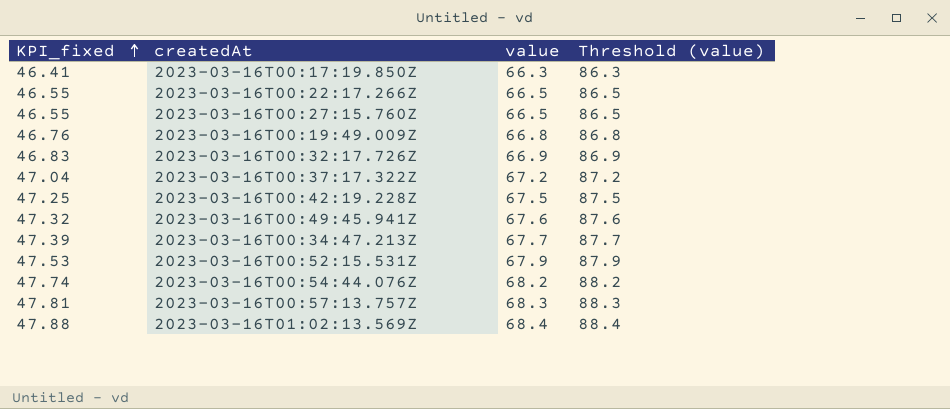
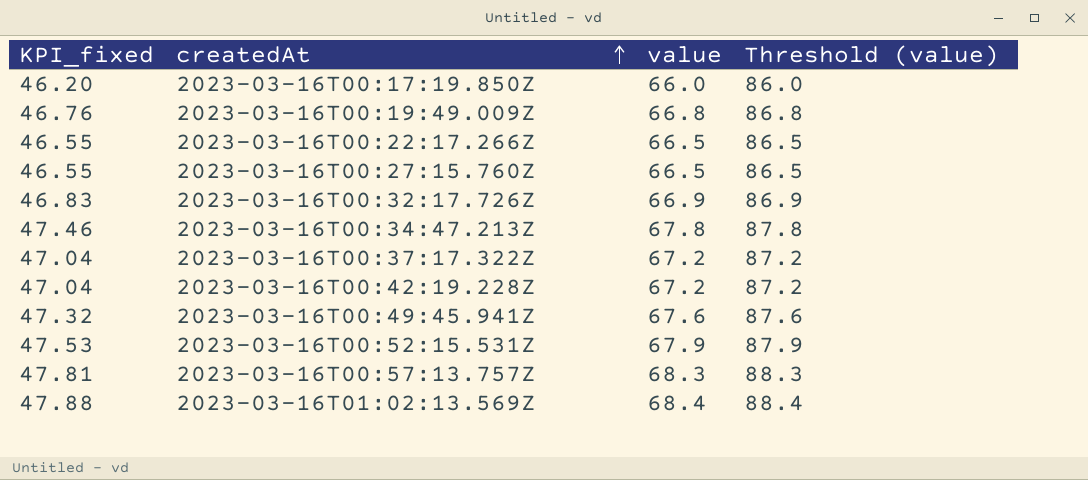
row order: KPI_fixed ascending -> createdAt ascending
row 2023-03-16T00:54:44.076Z: 47.74 | 68.2 | 88.2 -> none
2023-03-16T00:17:19.850Z | KPI_fixed: 46.41 -> 46.20
2023-03-16T00:17:19.850Z | value: 66.3 -> 66.0
2023-03-16T00:17:19.850Z | Threshold (value): 86.3 -> 86.0
2023-03-16T00:34:47.213Z | KPI_fixed: 47.39 -> 47.46
2023-03-16T00:34:47.213Z | value: 67.7 -> 67.8
2023-03-16T00:34:47.213Z | Threshold (value): 87.7 -> 87.8
2023-03-16T00:42:19.228Z | KPI_fixed: 47.25 -> 47.04
2023-03-16T00:42:19.228Z | value: 67.5 -> 67.2
2023-03-16T00:42:19.228Z | Threshold (value): 87.5 -> 87.2

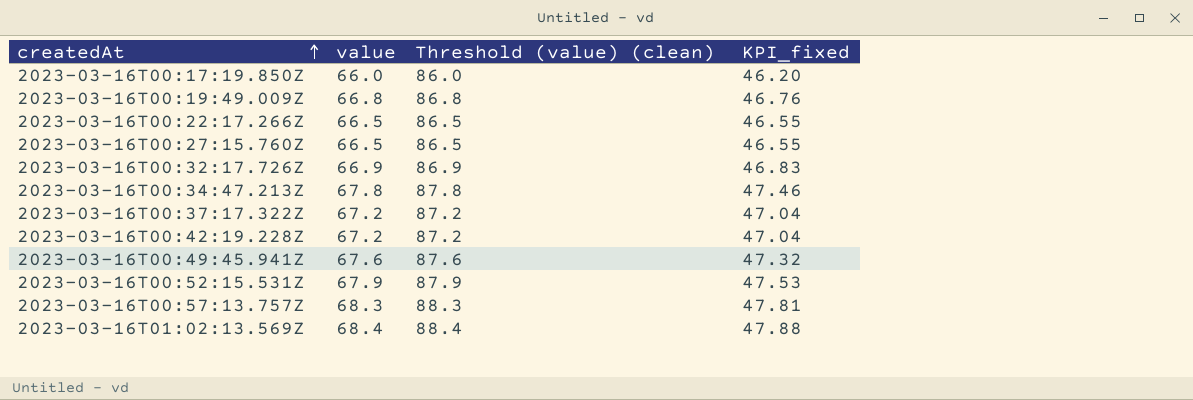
column name: Threshold (value) -> Threshold (value) (clean)
column KPI_fixed | position: 1 -> 4

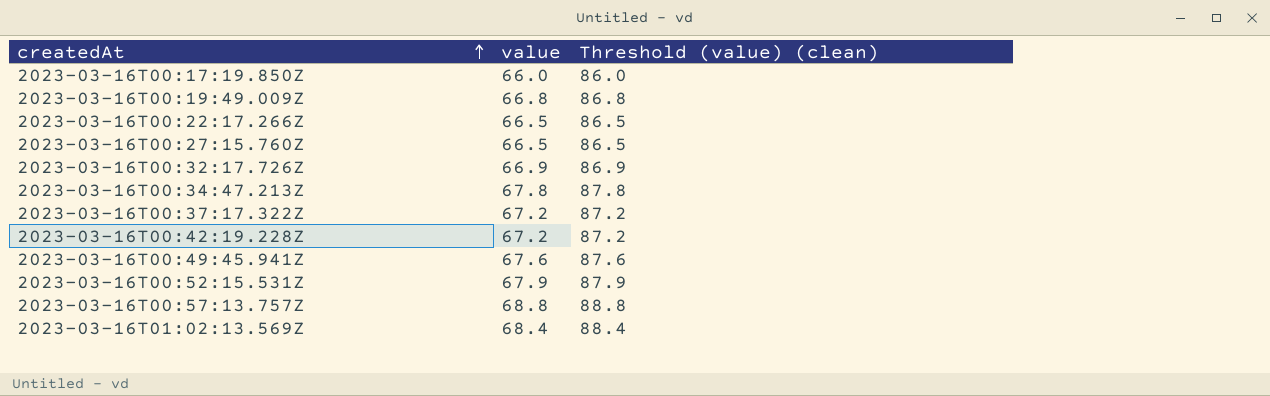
column KPI_fixed | formula: [value] * 0.7 -> none
2023-03-16T00:57:13.757Z | value: 68.3 -> 68.8
2023-03-16T00:57:13.757Z | Threshold (value) (clean): 88.3 -> 88.8

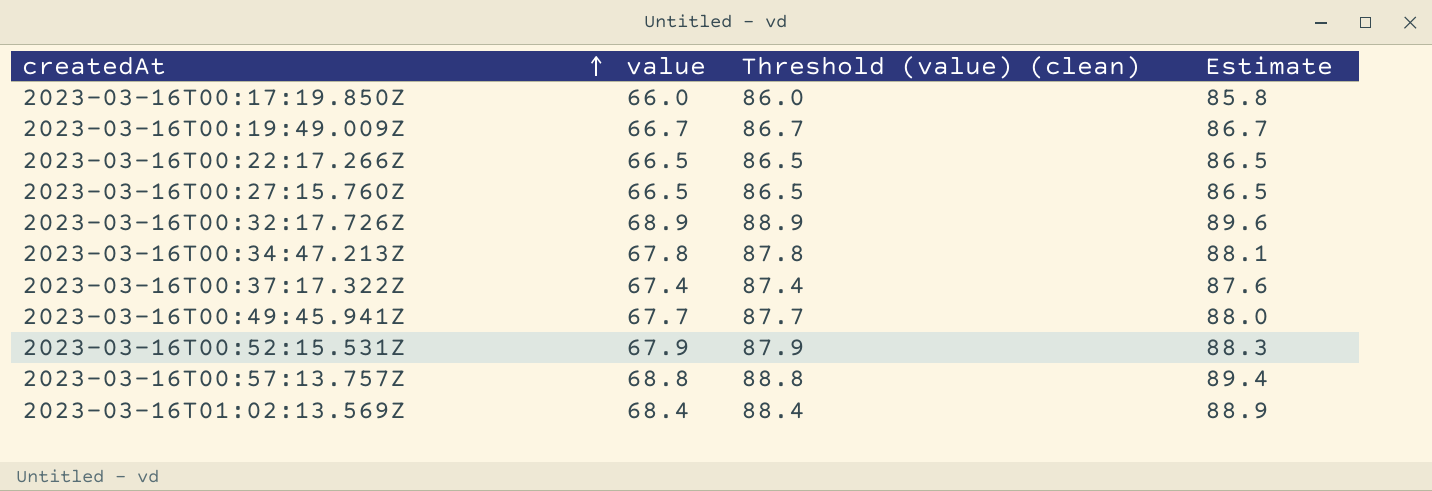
column Estimate | formula: none -> [value] * 1.3
row 2023-03-16T00:42:19.228Z: 67.2 | 87.2 -> none
2023-03-16T00:19:49.009Z | value: 66.8 -> 66.7
2023-03-16T00:19:49.009Z | Threshold (value) (clean): 86.8 -> 86.7
2023-03-16T00:32:17.726Z | value: 66.9 -> 68.9
2023-03-16T00:32:17.726Z | Threshold (value) (clean): 86.9 -> 88.9
2023-03-16T00:37:17.322Z | value: 67.2 -> 67.4
2023-03-16T00:37:17.322Z | Threshold (value) (clean): 87.2 -> 87.4
2023-03-16T00:49:45.941Z | value: 67.6 -> 67.7
2023-03-16T00:49:45.941Z | Threshold (value) (clean): 87.6 -> 87.7

